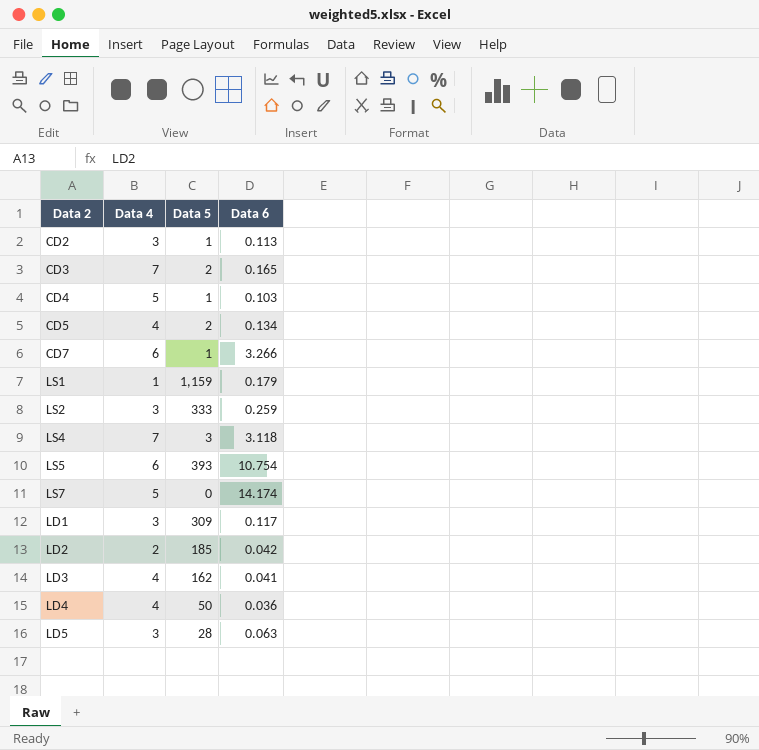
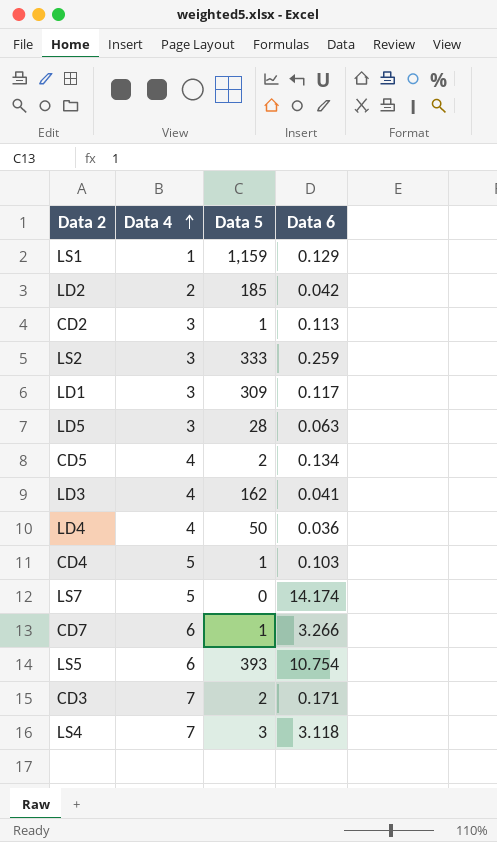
row order: none -> Data 4 ascending
LS1 | Data 6: 0.179 -> 0.129
CD3 | Data 6: 0.165 -> 0.171

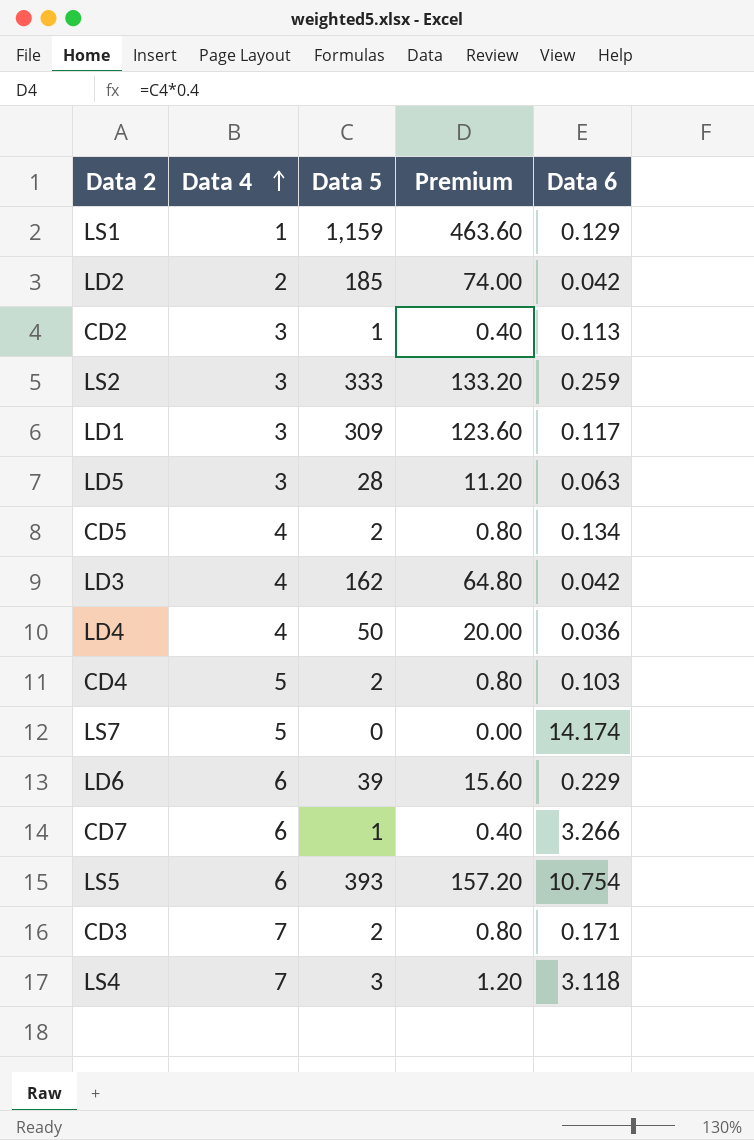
column Premium | formula: none -> [Data 5] * 0.4
LD3 | Data 6: 0.041 -> 0.042
CD4 | Data 5: 1 -> 2
row LD6: none -> 6 | 39 | 15.60 | 0.229

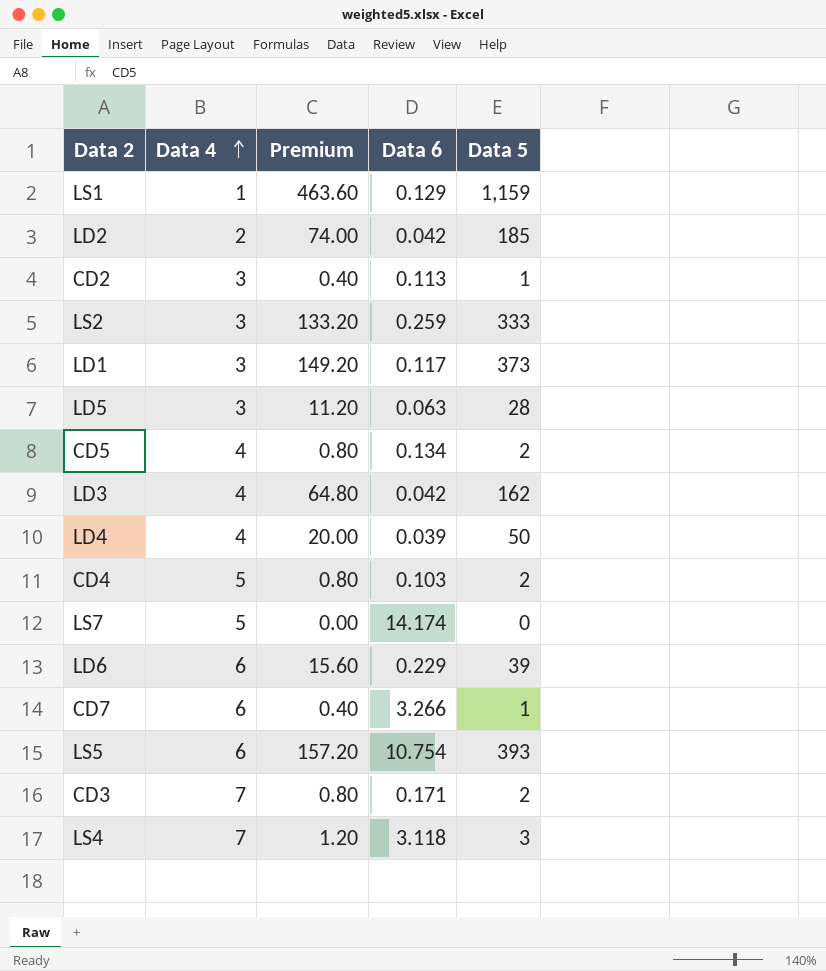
column Data 5 | position: 3 -> 5
LD1 | Premium: 123.60 -> 149.20
LD1 | Data 5: 309 -> 373
LD4 | Data 6: 0.036 -> 0.039

